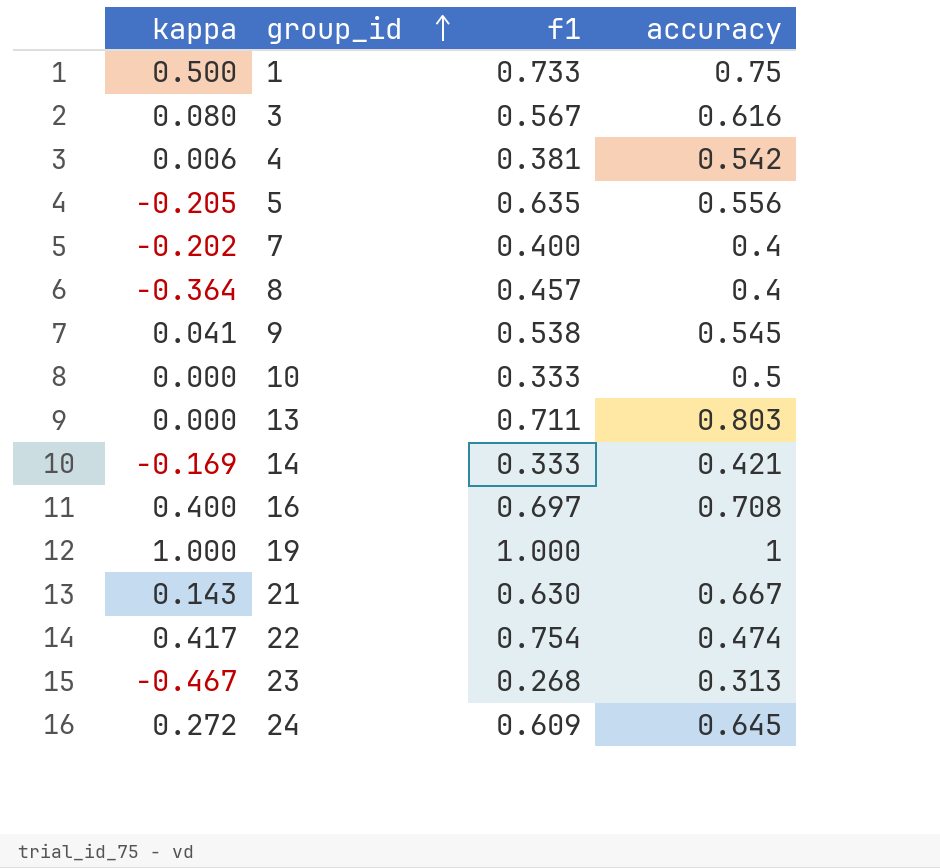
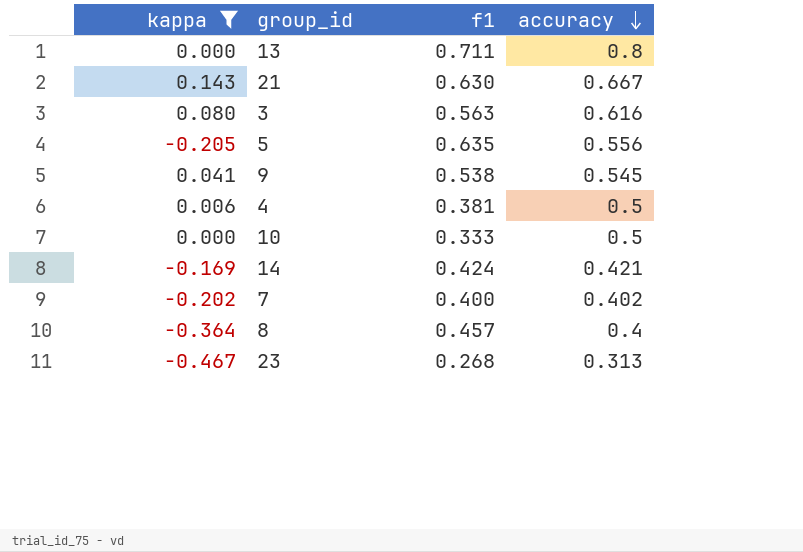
filter: none -> kappa <= 0.143
row order: group_id ascending -> accuracy descending
13 | accuracy: 0.803 -> 0.8
3 | f1: 0.567 -> 0.563
4 | accuracy: 0.542 -> 0.5
14 | f1: 0.333 -> 0.424
7 | accuracy: 0.4 -> 0.402

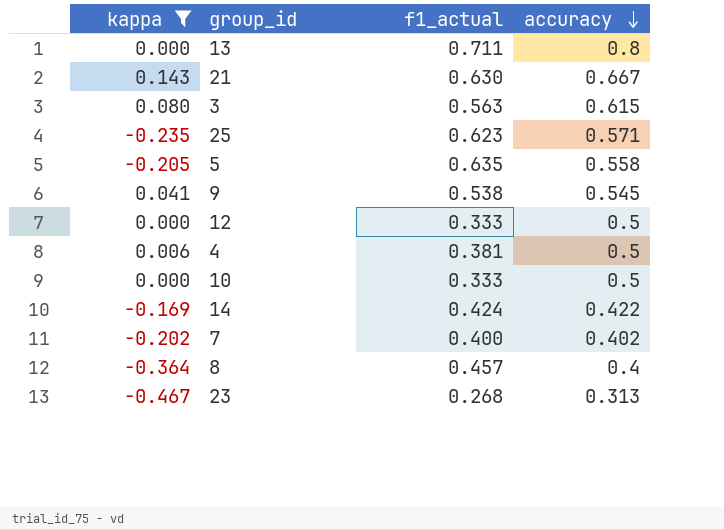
column name: f1 -> f1_actual
3 | accuracy: 0.616 -> 0.615
row 25: none -> -0.235 | 0.623 | 0.571
5 | accuracy: 0.556 -> 0.558
row 12: none -> 0.000 | 0.333 | 0.5
14 | accuracy: 0.421 -> 0.422

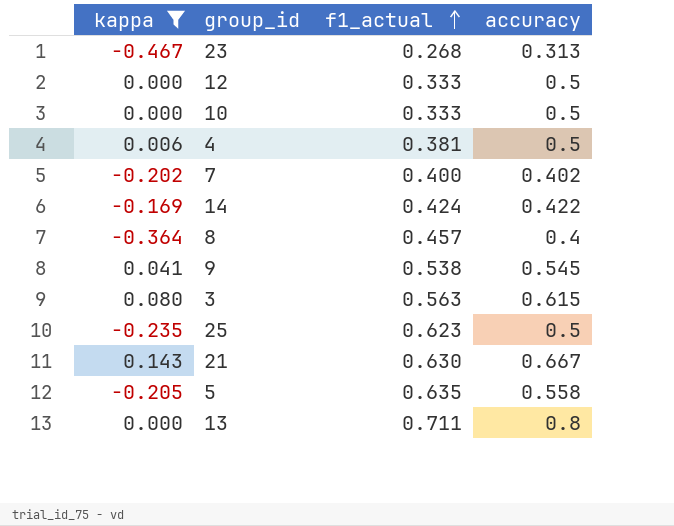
row order: accuracy descending -> f1_actual ascending
25 | accuracy: 0.571 -> 0.5

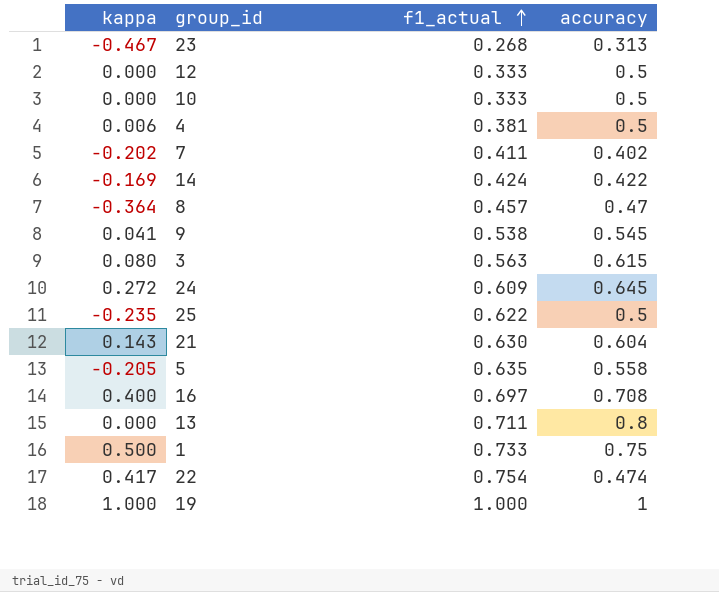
filter: kappa <= 0.143 -> none
7 | f1_actual: 0.400 -> 0.411
8 | accuracy: 0.4 -> 0.47
25 | f1_actual: 0.623 -> 0.622
21 | accuracy: 0.667 -> 0.604

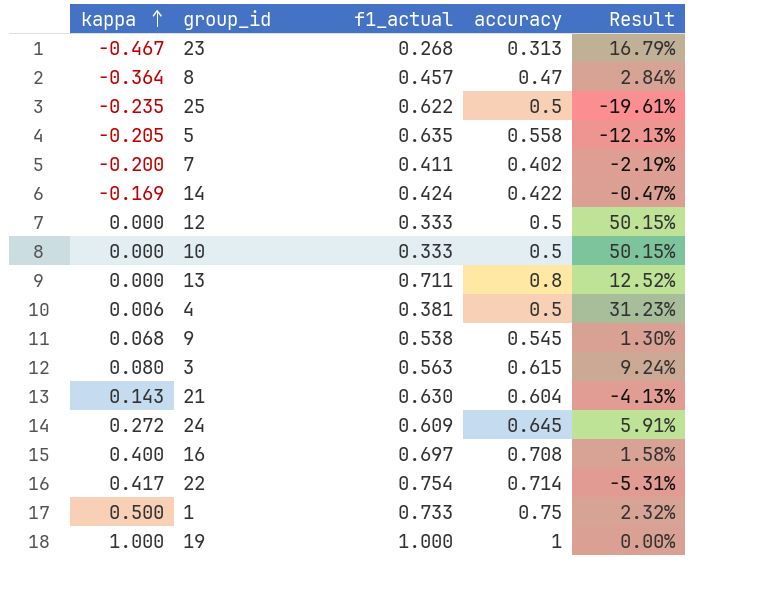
row order: f1_actual ascending -> kappa ascending
column Result | formula: none -> ([accuracy] - [f1_actual]) / [f1_actual]
7 | kappa: -0.202 -> -0.200
9 | kappa: 0.041 -> 0.068
22 | accuracy: 0.474 -> 0.714

